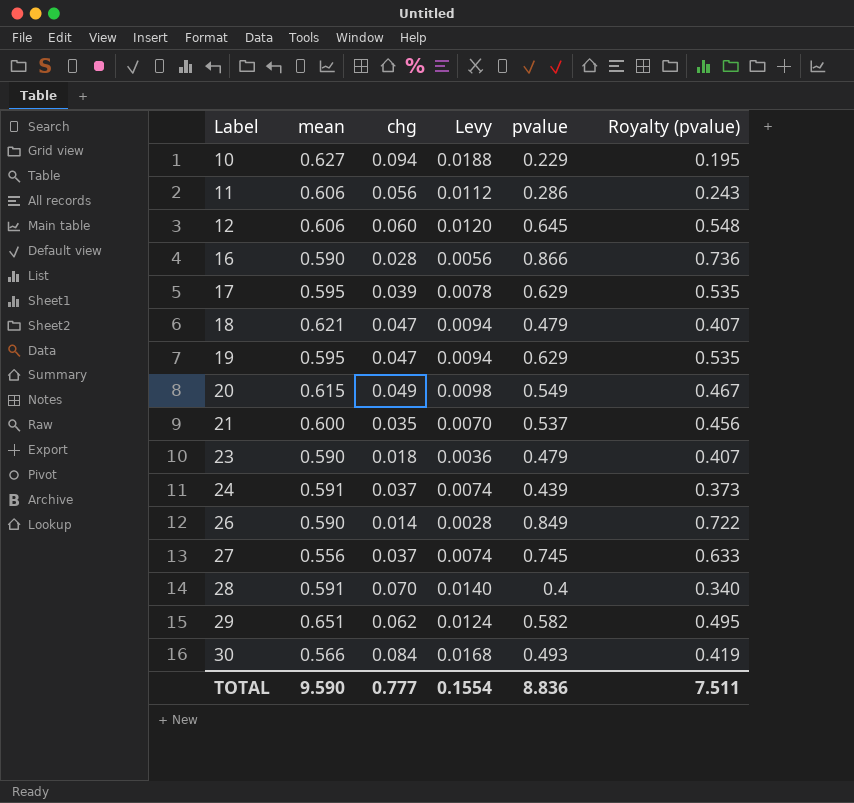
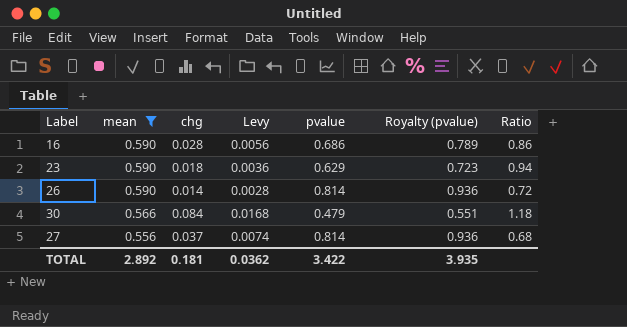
filter: none -> mean <= 0.590
row order: Label ascending -> mean descending
column Royalty (pvalue) | formula: [pvalue] * 0.85 -> [pvalue] * 1.15
column Ratio | formula: none -> [mean] / [pvalue]
16 | pvalue: 0.866 -> 0.686
23 | pvalue: 0.479 -> 0.629
26 | pvalue: 0.849 -> 0.814
30 | pvalue: 0.493 -> 0.479
27 | pvalue: 0.745 -> 0.814
TOTAL | mean: 9.590 -> 2.892
TOTAL | chg: 0.777 -> 0.181
TOTAL | Levy: 0.1554 -> 0.0362
TOTAL | pvalue: 8.836 -> 3.422
TOTAL | Royalty (pvalue): 7.511 -> 3.935

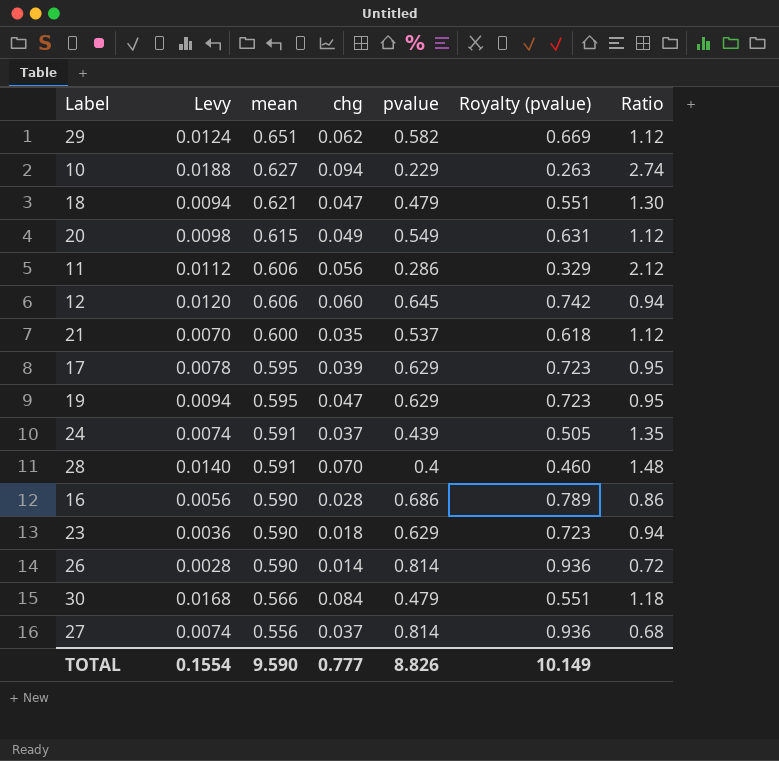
filter: mean <= 0.590 -> none
column Levy | position: 4 -> 2
TOTAL | Levy: 0.0362 -> 0.1554
TOTAL | mean: 2.892 -> 9.590
TOTAL | chg: 0.181 -> 0.777
TOTAL | pvalue: 3.422 -> 8.826
TOTAL | Royalty (pvalue): 3.935 -> 10.149

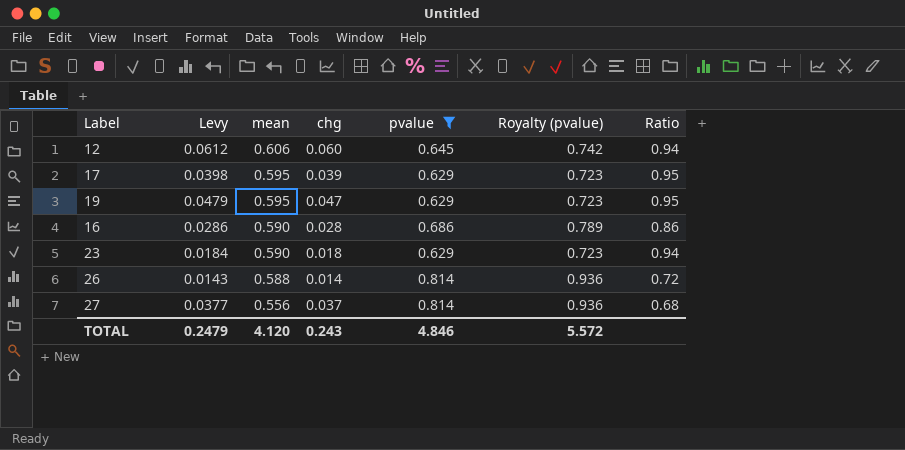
filter: none -> pvalue >= 0.629
column Levy | formula: [chg] * 0.2 -> [chg] * 1.02
26 | mean: 0.590 -> 0.588
TOTAL | Levy: 0.1554 -> 0.2479
TOTAL | mean: 9.590 -> 4.120
TOTAL | chg: 0.777 -> 0.243
TOTAL | pvalue: 8.826 -> 4.846
TOTAL | Royalty (pvalue): 10.149 -> 5.572

